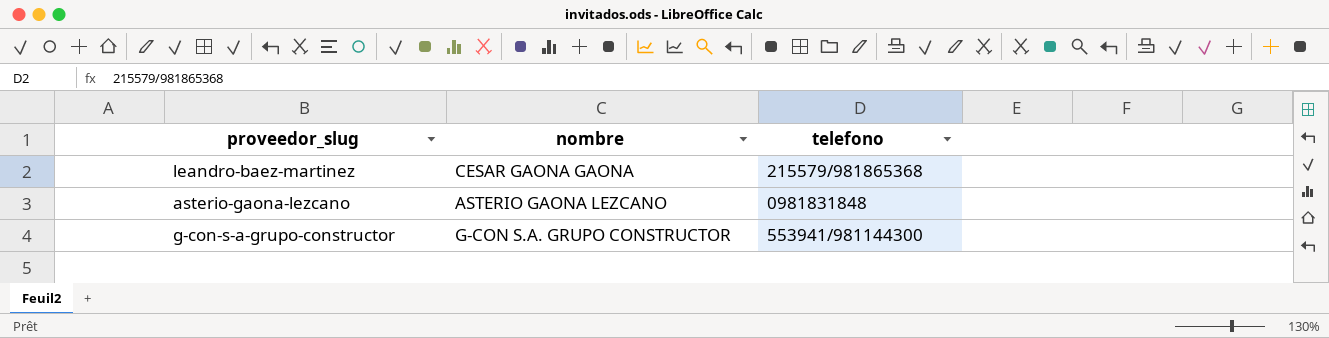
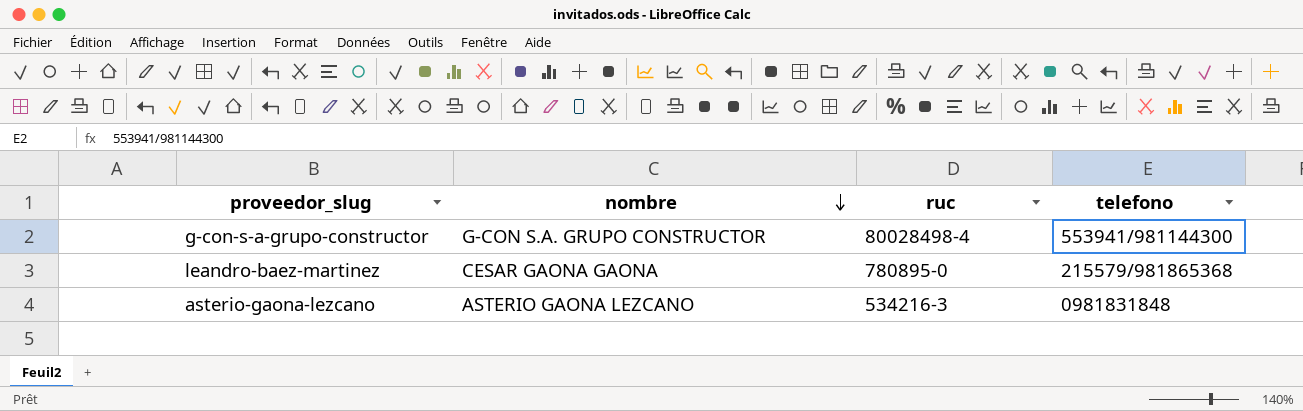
row order: none -> nombre descending
column ruc | position: none -> 3

